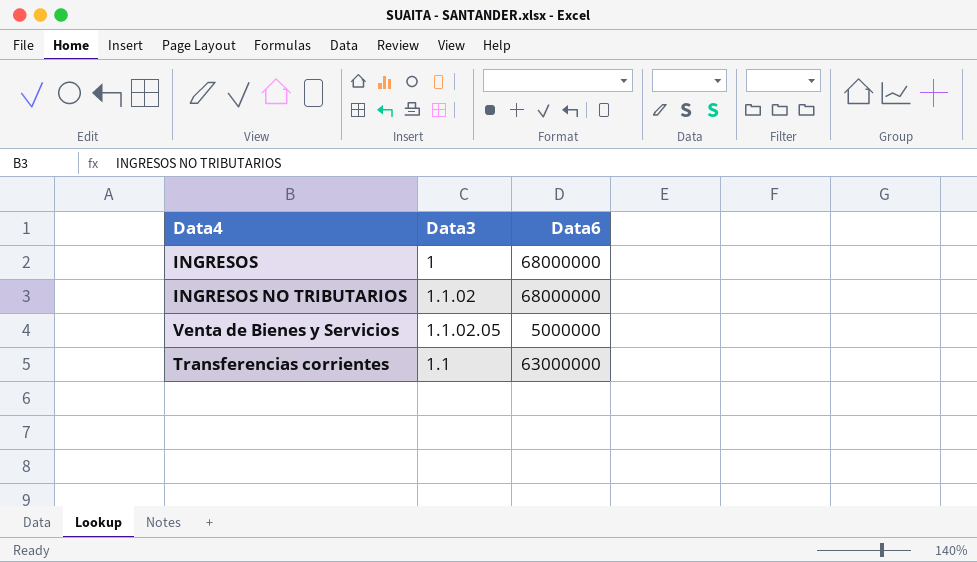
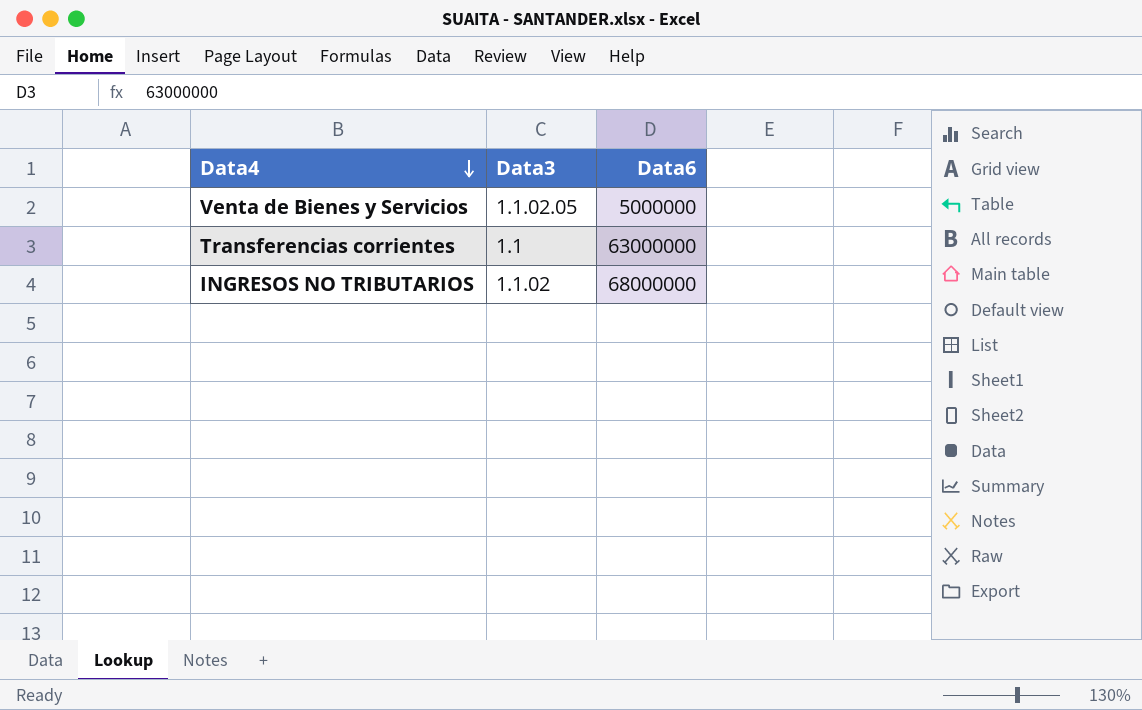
row order: none -> Data4 descending
row INGRESOS: 1 | 68000000 -> none

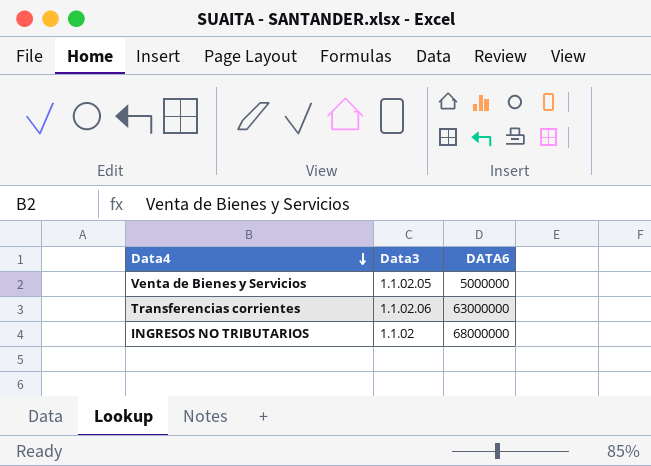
column name: Data6 -> DATA6
Transferencias corrientes | Data3: 1.1 -> 1.1.02.06

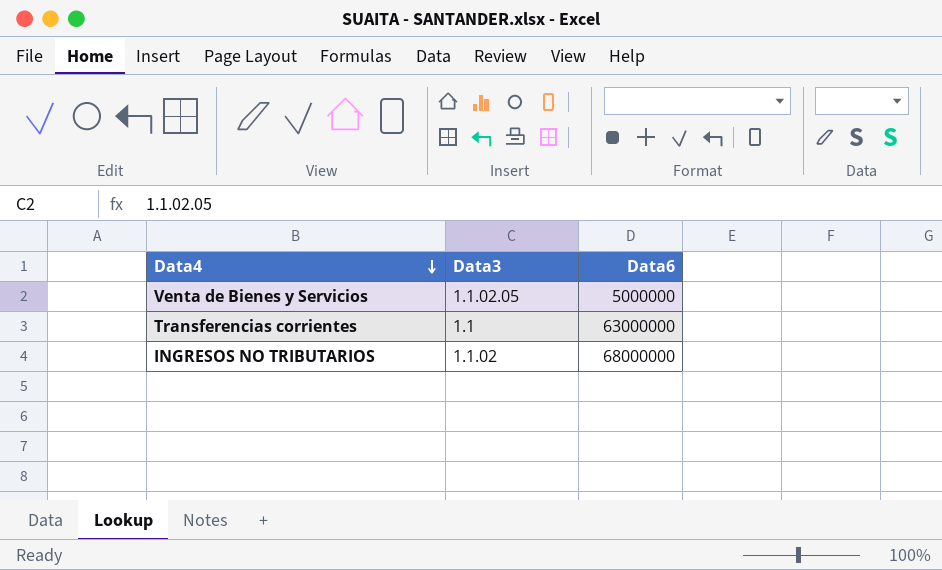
column name: DATA6 -> Data6
Transferencias corrientes | Data3: 1.1.02.06 -> 1.1

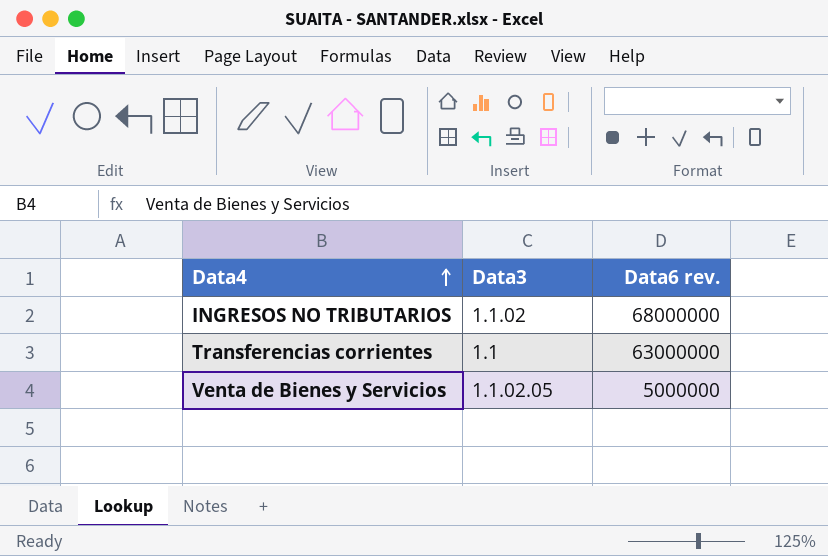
row order: Data4 descending -> Data4 ascending
column name: Data6 -> Data6 rev.

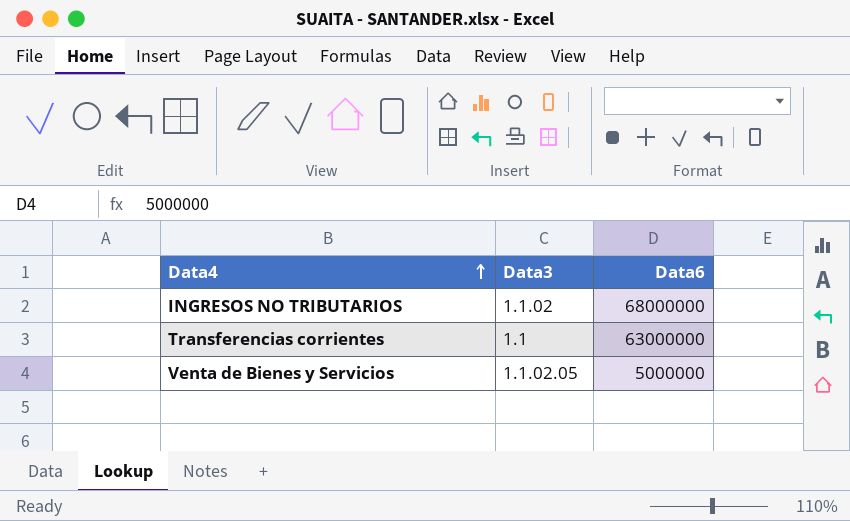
column name: Data6 rev. -> Data6

